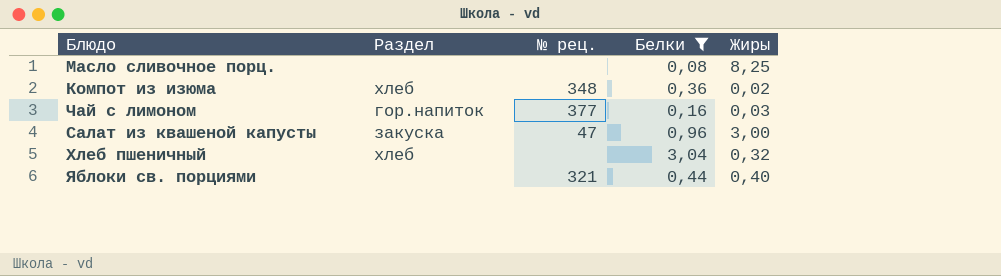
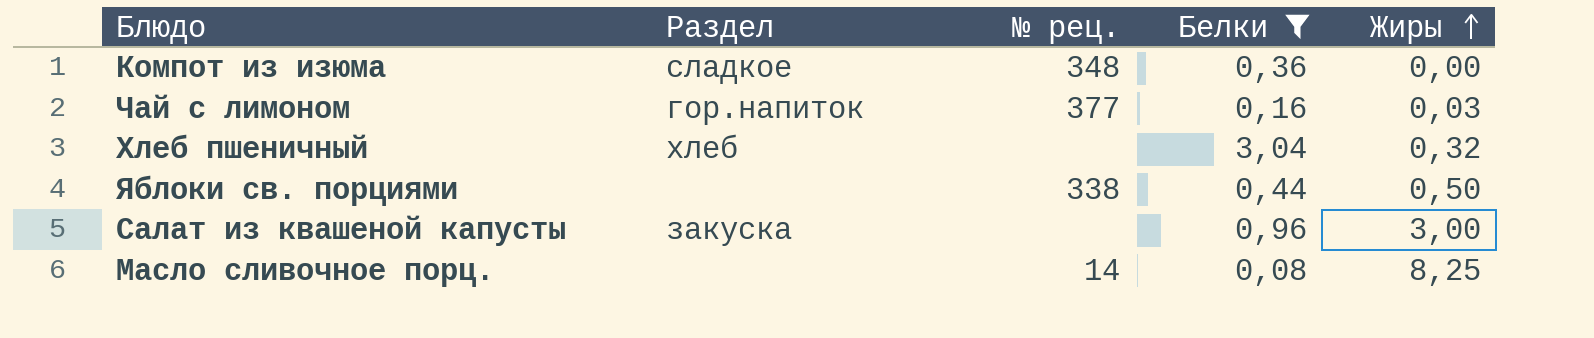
row order: none -> Жиры ascending
Компот из изюма | Раздел: хлеб -> сладкое
Компот из изюма | Жиры: 0,02 -> 0,00
Яблоки св. порциями | № рец.: 321 -> 338
Яблоки св. порциями | Жиры: 0,40 -> 0,50
Салат из квашеной капусты | № рец.: 47 -> none
Масло сливочное порц. | № рец.: none -> 14

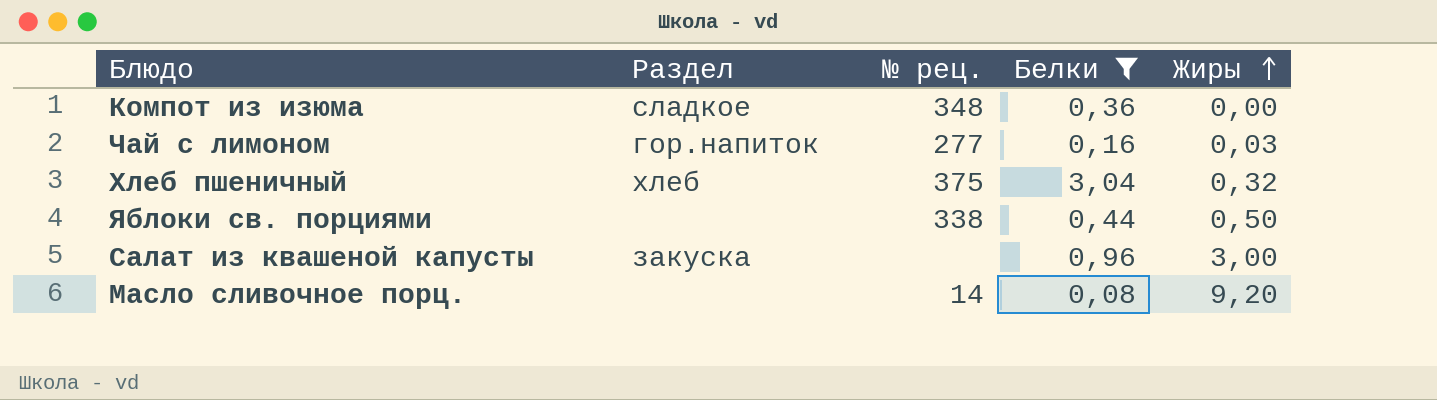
Чай с лимоном | № рец.: 377 -> 277
Хлеб пшеничный | № рец.: none -> 375
Масло сливочное порц. | Жиры: 8,25 -> 9,20

